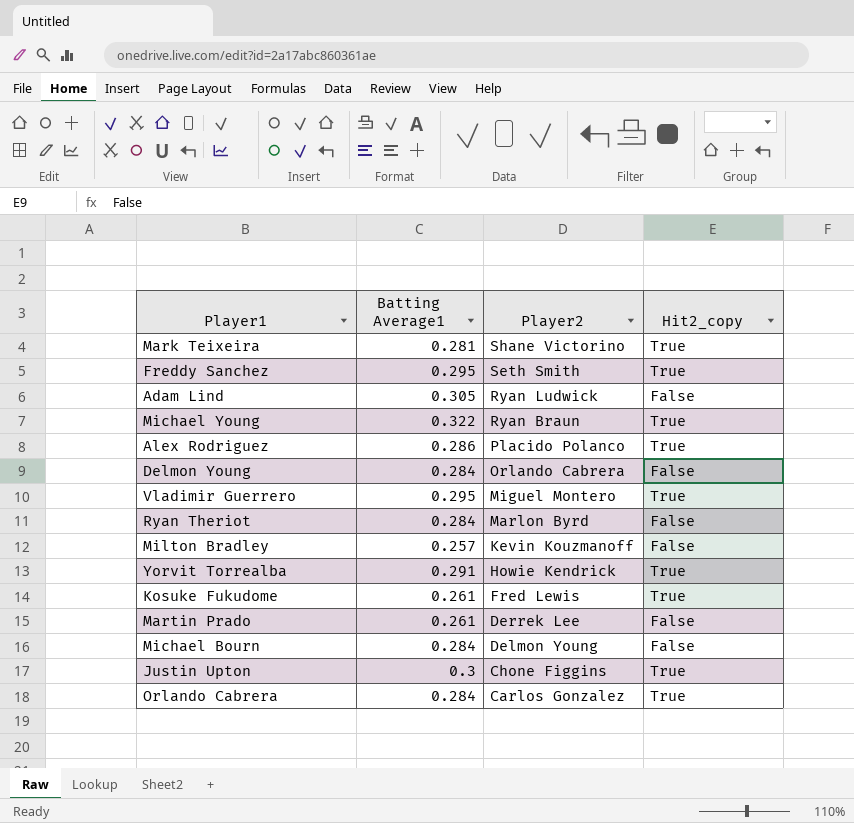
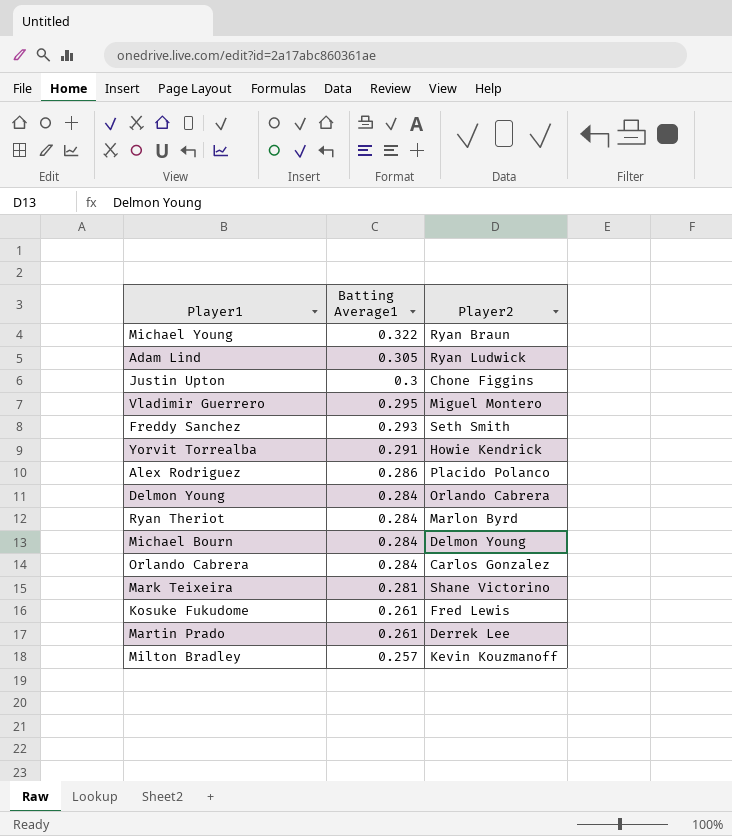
row order: Player2 descending -> Batting Average1 descending
column Hit2_copy | position: 4 -> none
Freddy Sanchez | Batting Average1: 0.295 -> 0.293

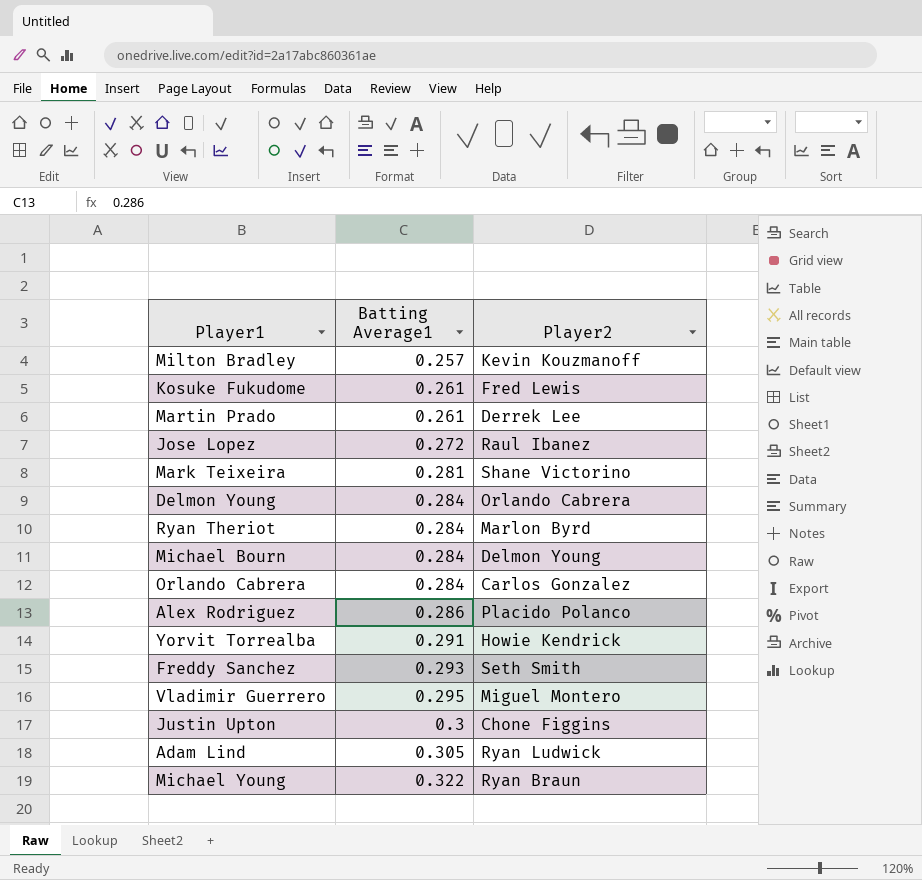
row order: Batting Average1 descending -> Batting Average1 ascending
row Jose Lopez: none -> 0.272 | Raul Ibanez

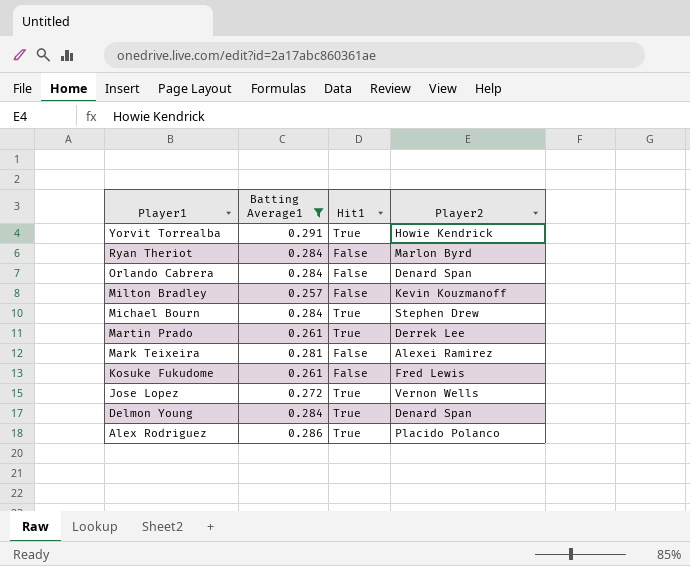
filter: none -> Batting Average1 <= 0.291
row order: Batting Average1 ascending -> Player1 descending
column Hit1 | position: none -> 3
Orlando Cabrera | Player2: Carlos Gonzalez -> Denard Span
Michael Bourn | Player2: Delmon Young -> Stephen Drew
Mark Teixeira | Player2: Shane Victorino -> Alexei Ramirez
Jose Lopez | Player2: Raul Ibanez -> Vernon Wells
Delmon Young | Player2: Orlando Cabrera -> Denard Span

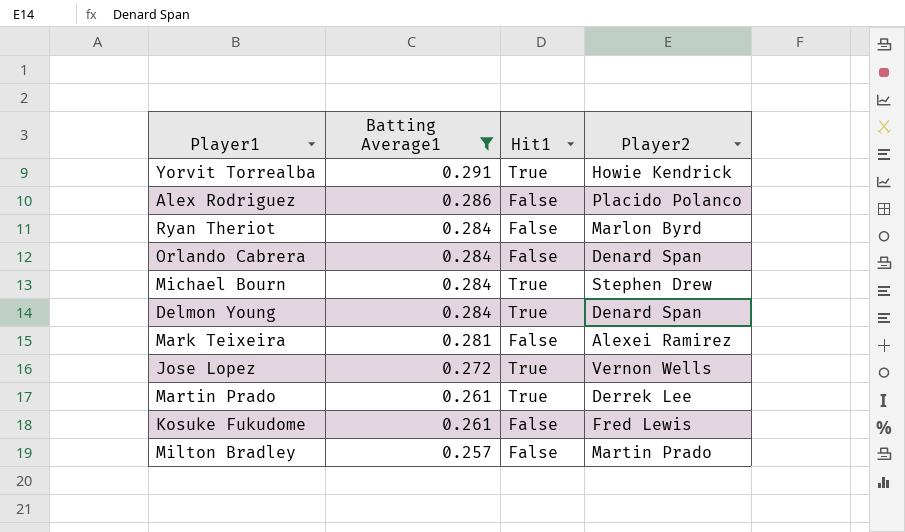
row order: Player1 descending -> Batting Average1 descending
Alex Rodriguez | Hit1: True -> False
Milton Bradley | Player2: Kevin Kouzmanoff -> Martin Prado

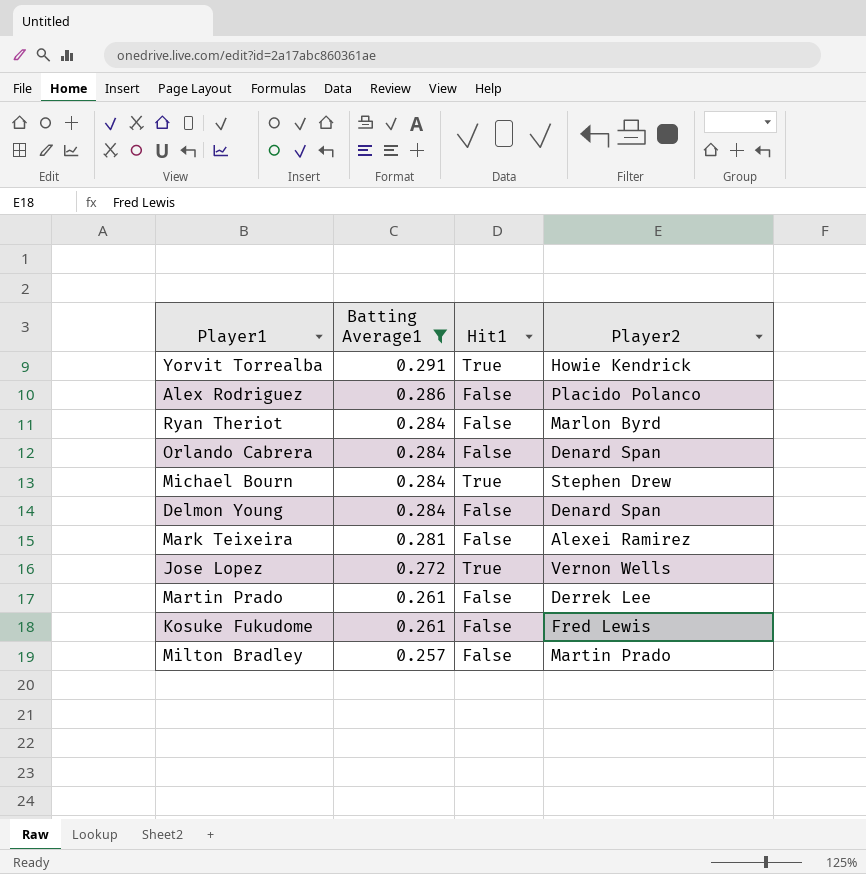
Delmon Young | Hit1: True -> False
Martin Prado | Hit1: True -> False

